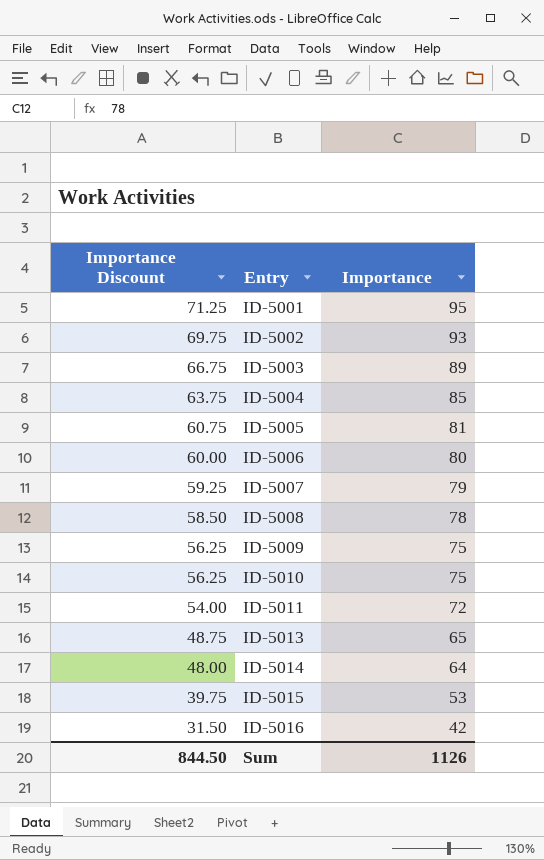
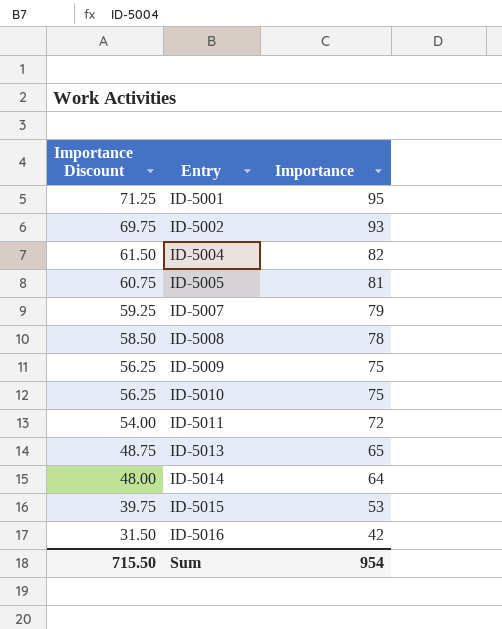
row ID-5003: 66.75 | 89 -> none
row ID-5006: 60.00 | 80 -> none
ID-5004 | Importance Discount: 63.75 -> 61.50
ID-5004 | Importance: 85 -> 82
Sum | Importance Discount: 844.50 -> 715.50
Sum | Importance: 1126 -> 954

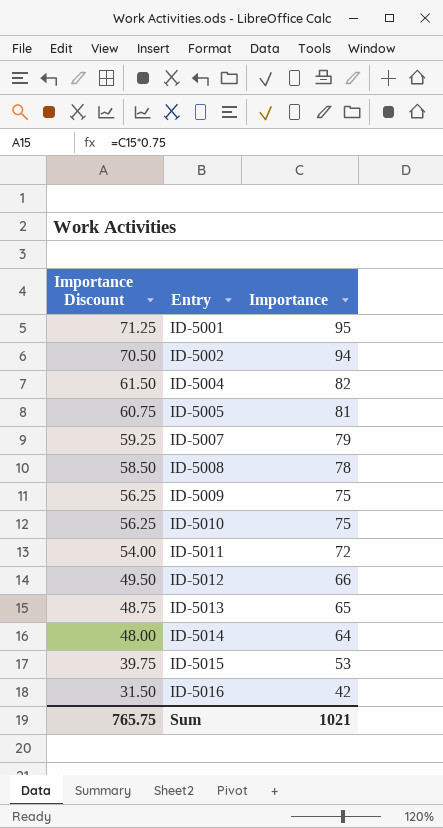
ID-5002 | Importance Discount: 69.75 -> 70.50
ID-5002 | Importance: 93 -> 94
row ID-5012: none -> 49.50 | 66
Sum | Importance Discount: 715.50 -> 765.75
Sum | Importance: 954 -> 1021

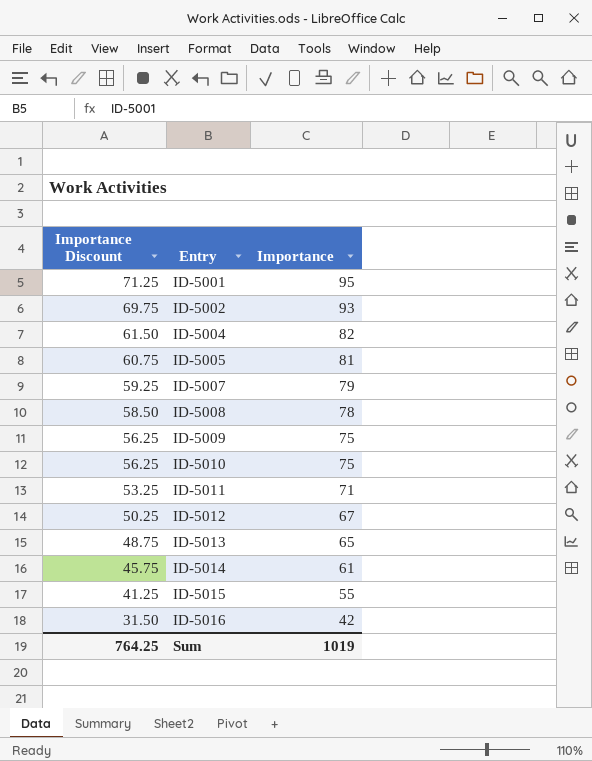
ID-5002 | Importance Discount: 70.50 -> 69.75
ID-5002 | Importance: 94 -> 93
ID-5011 | Importance Discount: 54.00 -> 53.25
ID-5011 | Importance: 72 -> 71
ID-5012 | Importance Discount: 49.50 -> 50.25
ID-5012 | Importance: 66 -> 67
ID-5014 | Importance Discount: 48.00 -> 45.75
ID-5014 | Importance: 64 -> 61
ID-5015 | Importance Discount: 39.75 -> 41.25
ID-5015 | Importance: 53 -> 55
Sum | Importance Discount: 765.75 -> 764.25
Sum | Importance: 1021 -> 1019

